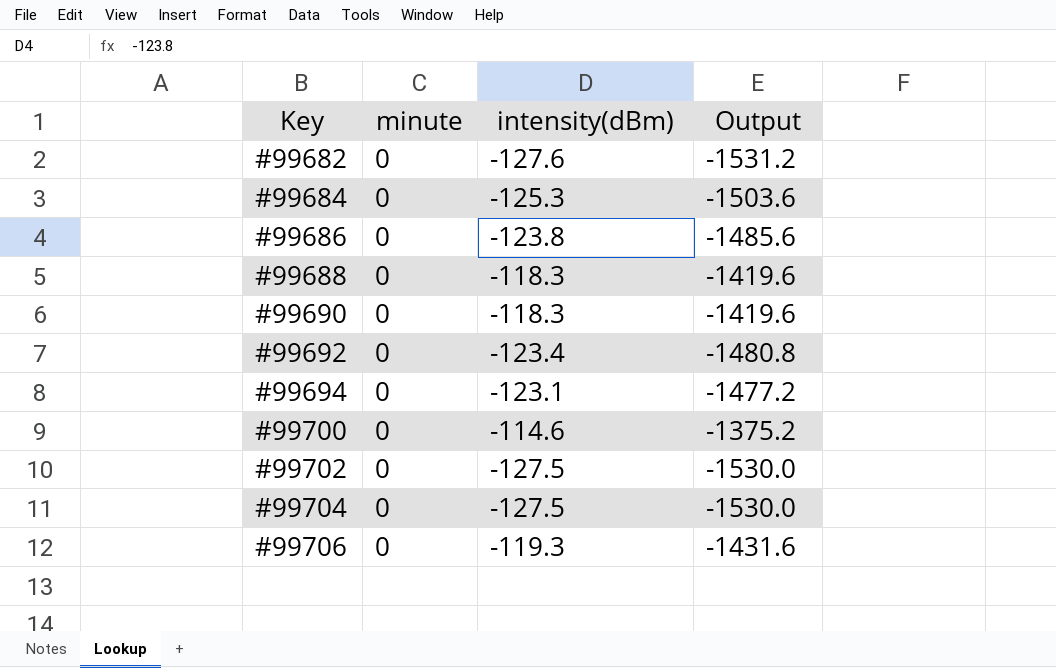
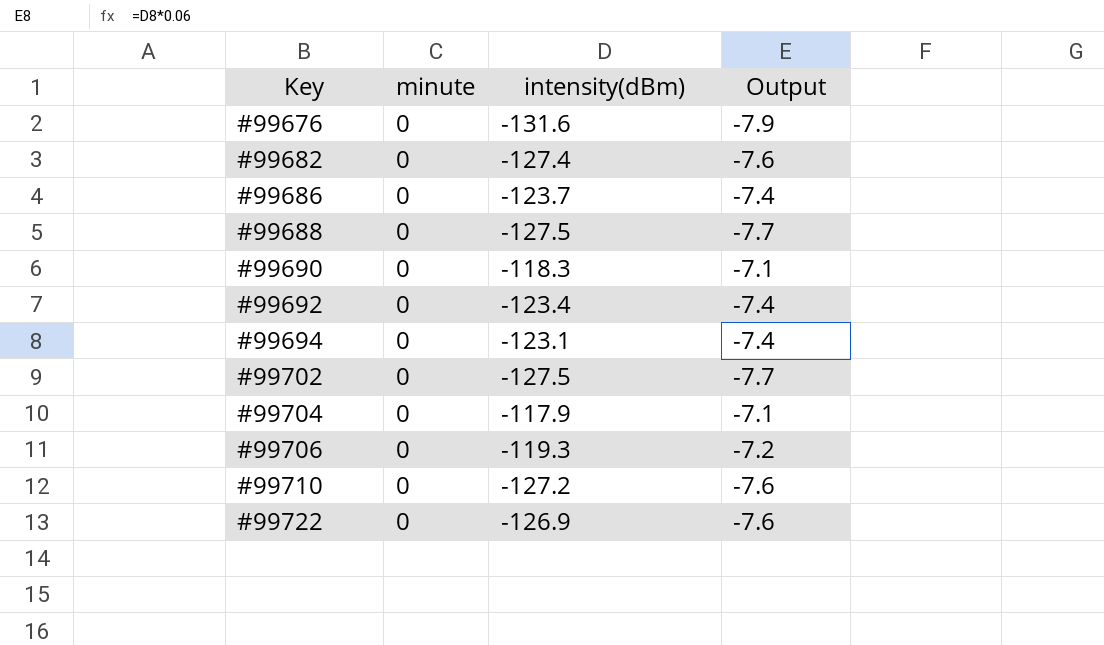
column Output | formula: [intensity(dBm)] * 12 -> [intensity(dBm)] * 0.06
row #99684: 0 | -125.3 | -1503.6 -> none
row #99700: 0 | -114.6 | -1375.2 -> none
row #99676: none -> 0 | -131.6 | -7.9
#99682 | intensity(dBm): -127.6 -> -127.4
#99686 | intensity(dBm): -123.8 -> -123.7
#99688 | intensity(dBm): -118.3 -> -127.5
#99704 | intensity(dBm): -127.5 -> -117.9
row #99710: none -> 0 | -127.2 | -7.6
row #99722: none -> 0 | -126.9 | -7.6

